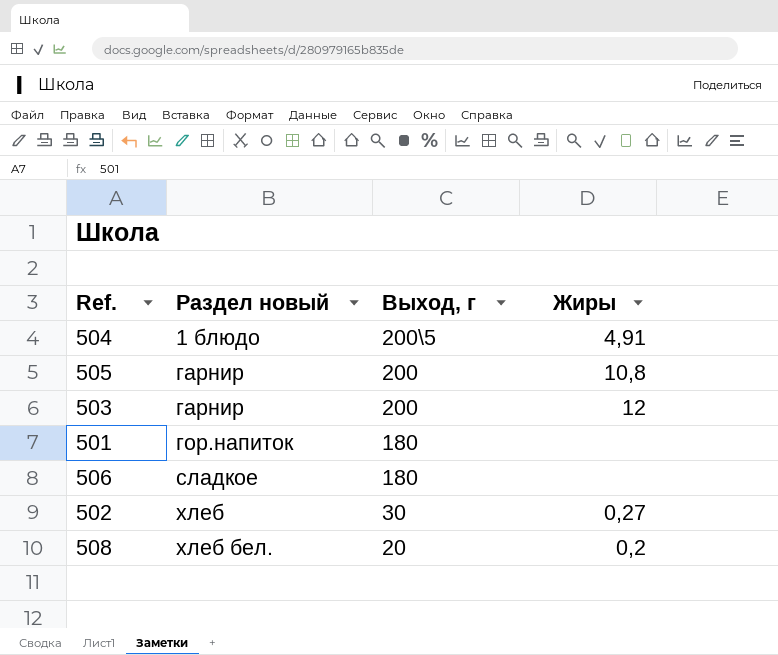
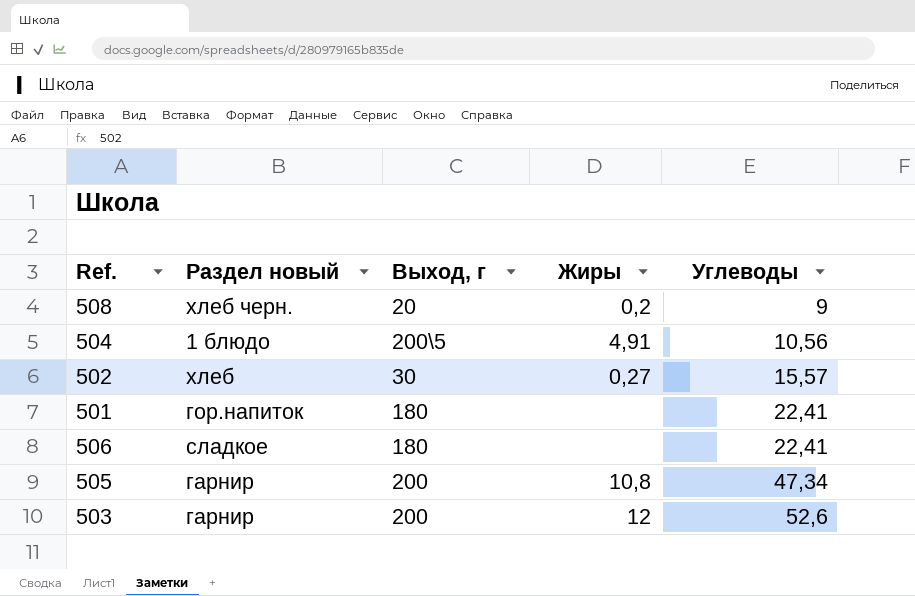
row order: Раздел новый ascending -> Углеводы ascending
column Углеводы | position: none -> 5
508 | Раздел новый: хлеб бел. -> хлеб черн.

